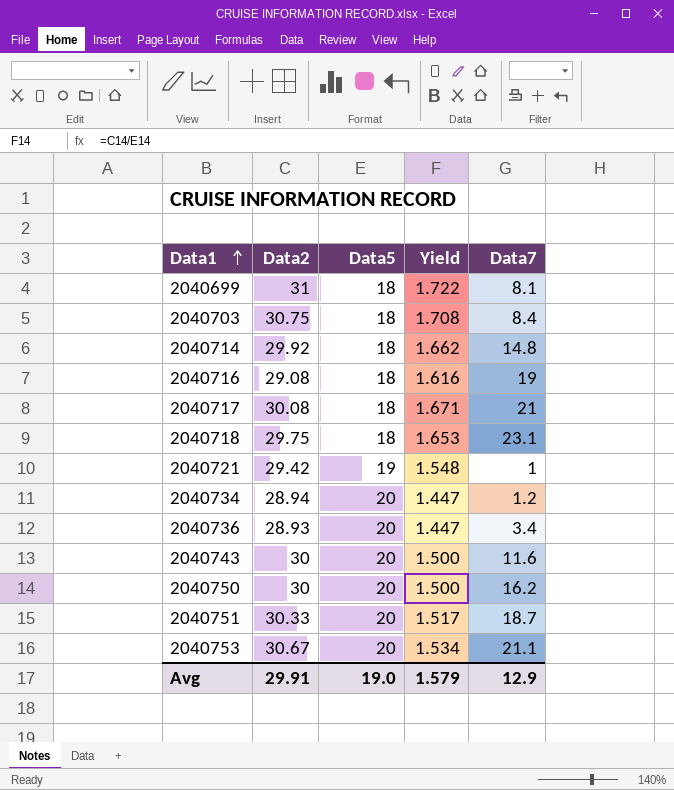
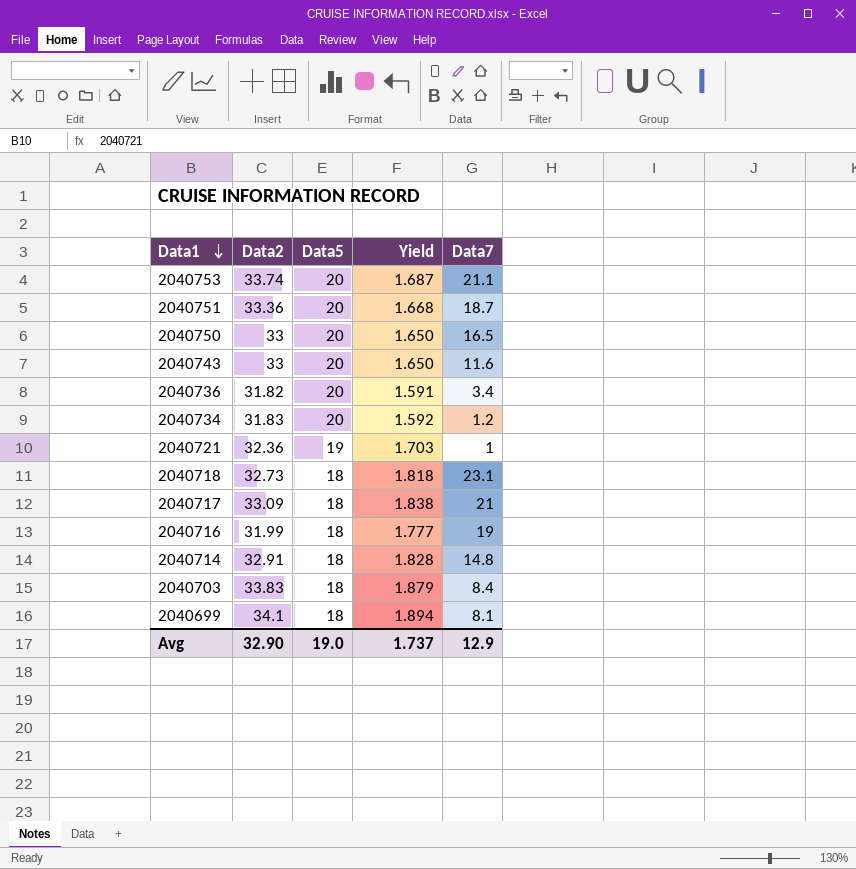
row order: Data1 ascending -> Data1 descending
2040753 | Data2: 30.67 -> 33.74
2040753 | Yield: 1.534 -> 1.687
2040751 | Data2: 30.33 -> 33.36
2040751 | Yield: 1.517 -> 1.668
2040750 | Data2: 30 -> 33
2040750 | Yield: 1.500 -> 1.650
2040750 | Data7: 16.2 -> 16.5
2040743 | Data2: 30 -> 33
2040743 | Yield: 1.500 -> 1.650
2040736 | Data2: 28.93 -> 31.82
2040736 | Yield: 1.447 -> 1.591
2040734 | Data2: 28.94 -> 31.83
2040734 | Yield: 1.447 -> 1.592
2040721 | Data2: 29.42 -> 32.36
2040721 | Yield: 1.548 -> 1.703
2040718 | Data2: 29.75 -> 32.73
2040718 | Yield: 1.653 -> 1.818
2040717 | Data2: 30.08 -> 33.09
2040717 | Yield: 1.671 -> 1.838
2040716 | Data2: 29.08 -> 31.99
2040716 | Yield: 1.616 -> 1.777
2040714 | Data2: 29.92 -> 32.91
2040714 | Yield: 1.662 -> 1.828
2040703 | Data2: 30.75 -> 33.83
2040703 | Yield: 1.708 -> 1.879
2040699 | Data2: 31 -> 34.1
2040699 | Yield: 1.722 -> 1.894
Avg | Data2: 29.91 -> 32.90
Avg | Yield: 1.579 -> 1.737

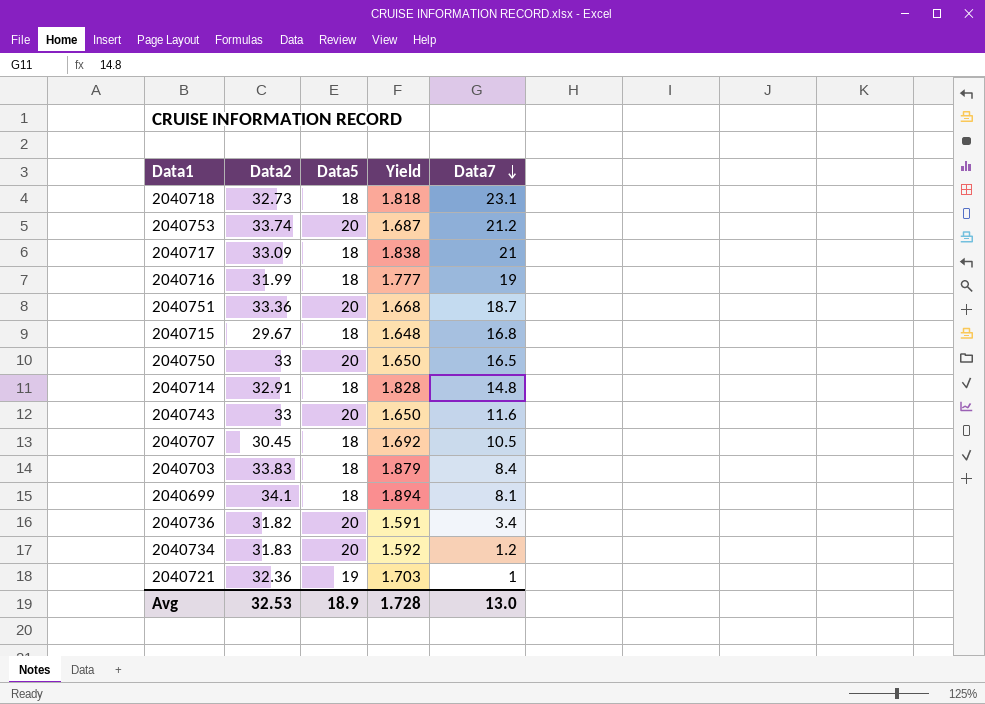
row order: Data1 descending -> Data7 descending
2040753 | Data7: 21.1 -> 21.2
row 2040715: none -> 29.67 | 18 | 1.648 | 16.8
row 2040707: none -> 30.45 | 18 | 1.692 | 10.5
Avg | Data2: 32.90 -> 32.53
Avg | Data5: 19.0 -> 18.9
Avg | Yield: 1.737 -> 1.728
Avg | Data7: 12.9 -> 13.0

